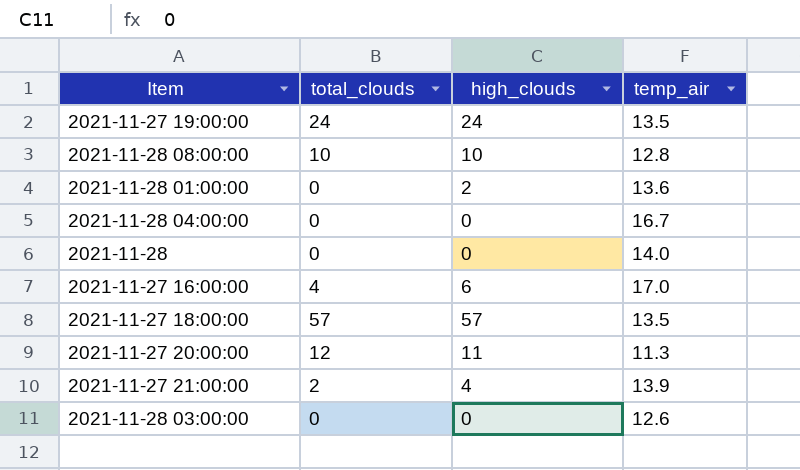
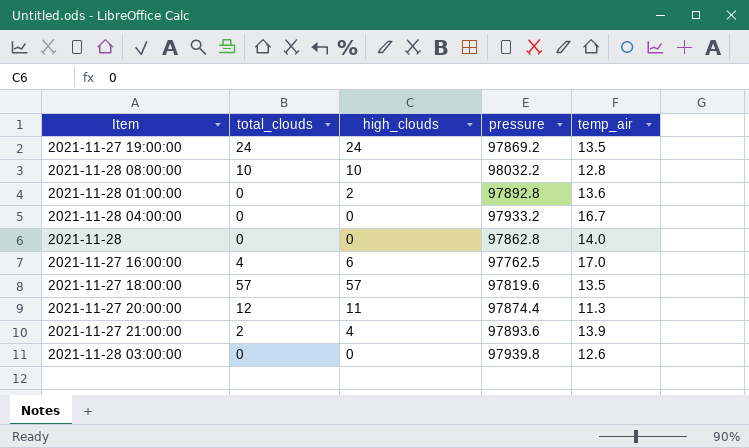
column pressure | position: none -> 4

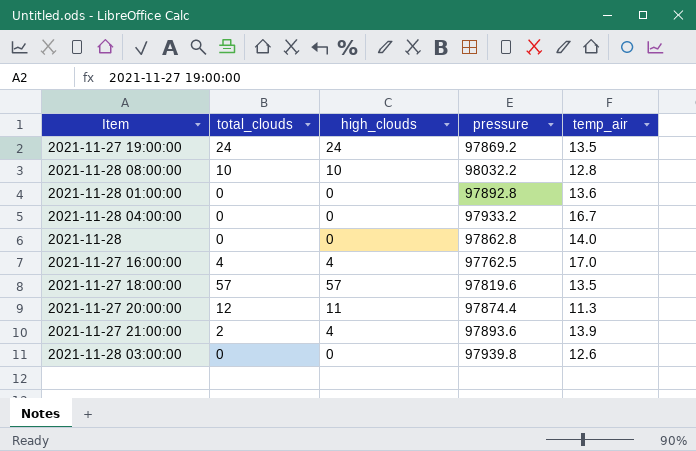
2021-11-28 01:00:00 | high_clouds: 2 -> 0
2021-11-27 16:00:00 | high_clouds: 6 -> 4

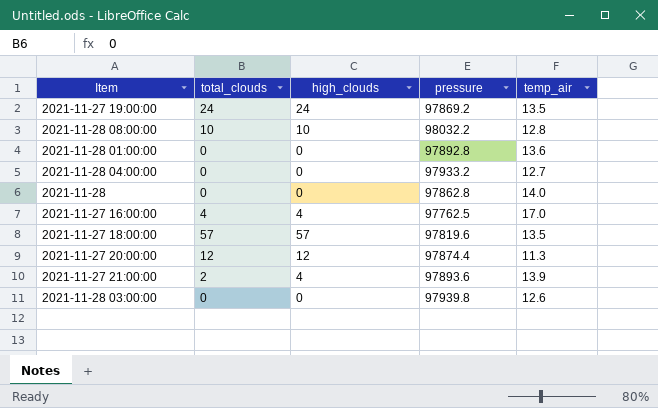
2021-11-28 04:00:00 | temp_air: 16.7 -> 12.7
2021-11-27 20:00:00 | high_clouds: 11 -> 12

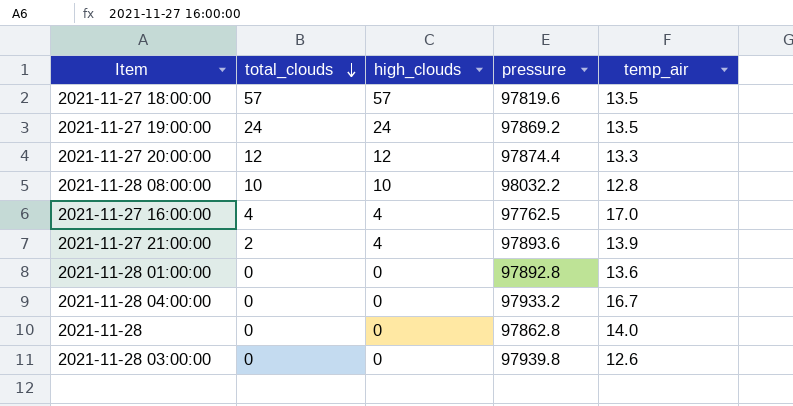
row order: none -> total_clouds descending
2021-11-27 20:00:00 | temp_air: 11.3 -> 13.3
2021-11-28 04:00:00 | temp_air: 12.7 -> 16.7

